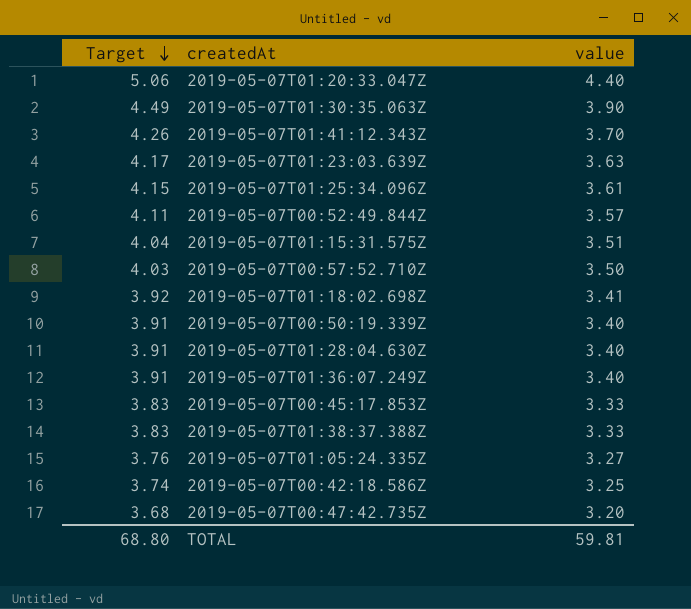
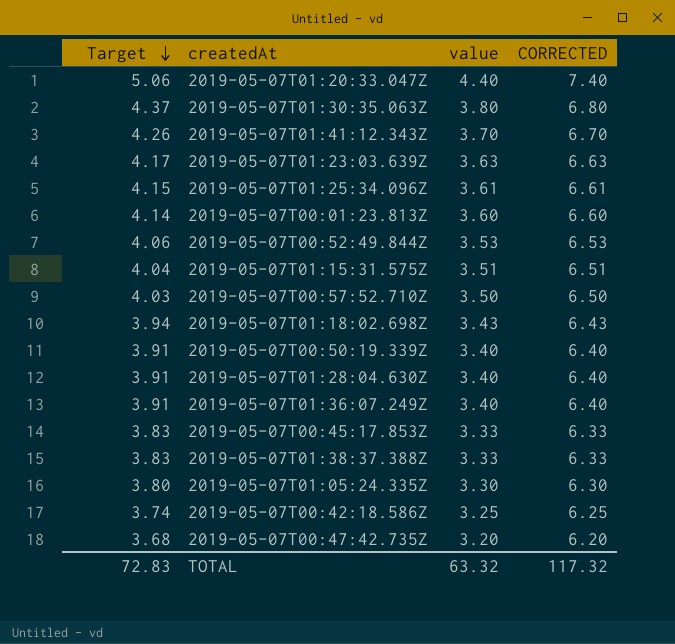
column CORRECTED | formula: none -> [value] + 3
2019-05-07T01:30:35.063Z | Target: 4.49 -> 4.37
2019-05-07T01:30:35.063Z | value: 3.90 -> 3.80
row 2019-05-07T00:01:23.813Z: none -> 4.14 | 3.60 | 6.60
2019-05-07T00:52:49.844Z | Target: 4.11 -> 4.06
2019-05-07T00:52:49.844Z | value: 3.57 -> 3.53
2019-05-07T01:18:02.698Z | Target: 3.92 -> 3.94
2019-05-07T01:18:02.698Z | value: 3.41 -> 3.43
2019-05-07T01:05:24.335Z | Target: 3.76 -> 3.80
2019-05-07T01:05:24.335Z | value: 3.27 -> 3.30
TOTAL | Target: 68.80 -> 72.83
TOTAL | value: 59.81 -> 63.32

